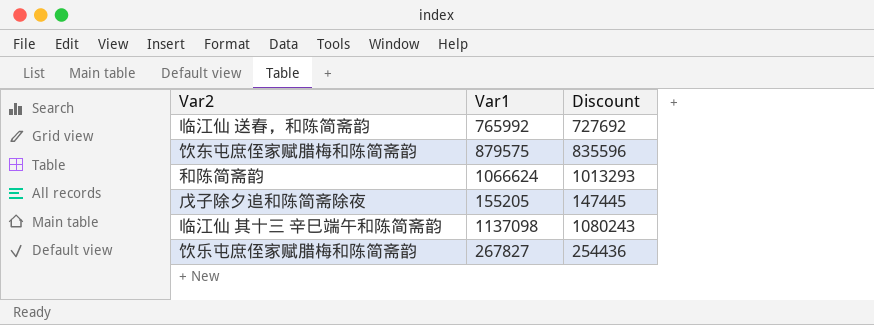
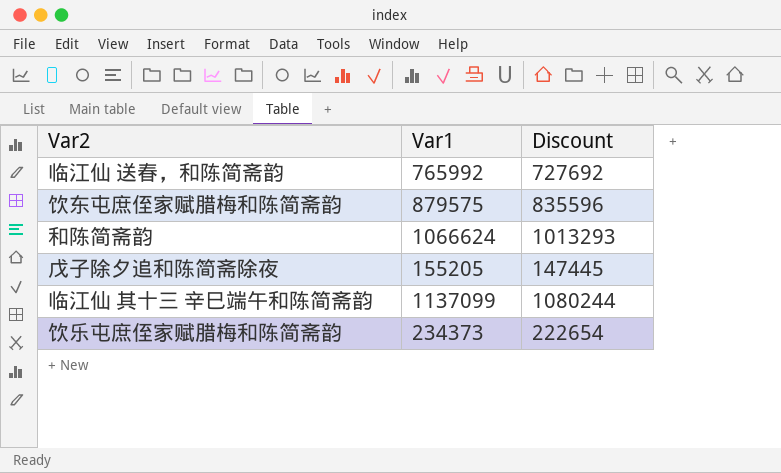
临江仙 其十三 辛巳端午和陈简斋韵 | Var1: 1137098 -> 1137099
临江仙 其十三 辛巳端午和陈简斋韵 | Discount: 1080243 -> 1080244
饮乐屯庶侄家赋腊梅和陈简斋韵 | Var1: 267827 -> 234373
饮乐屯庶侄家赋腊梅和陈简斋韵 | Discount: 254436 -> 222654

